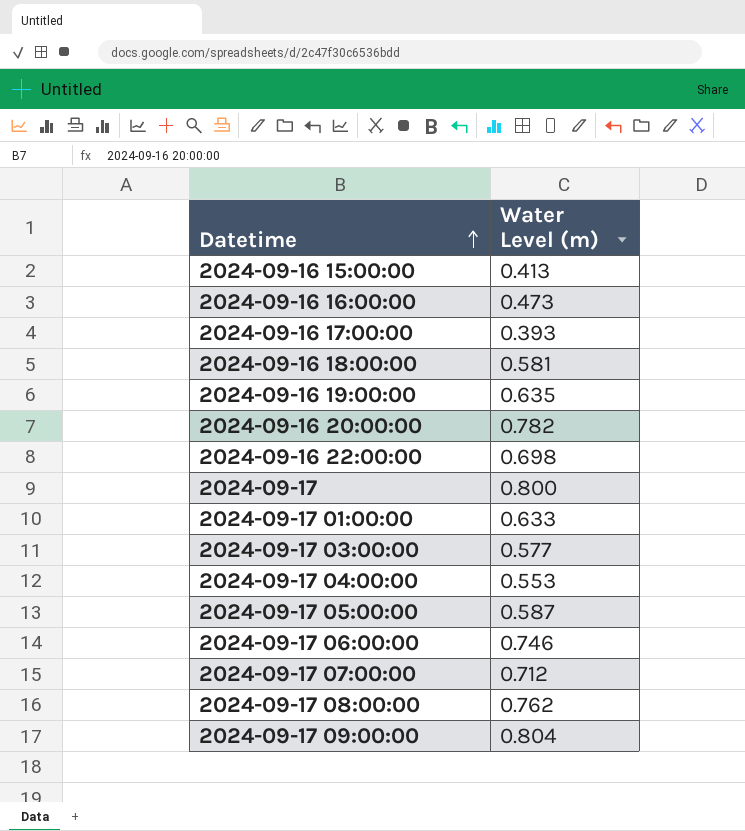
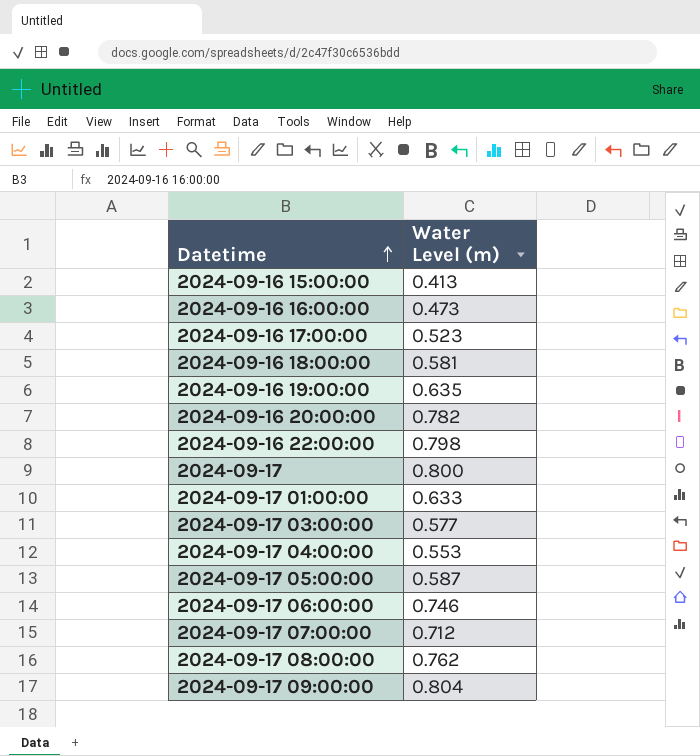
2024-09-16 17:00:00 | Water Level (m): 0.393 -> 0.523
2024-09-16 22:00:00 | Water Level (m): 0.698 -> 0.798

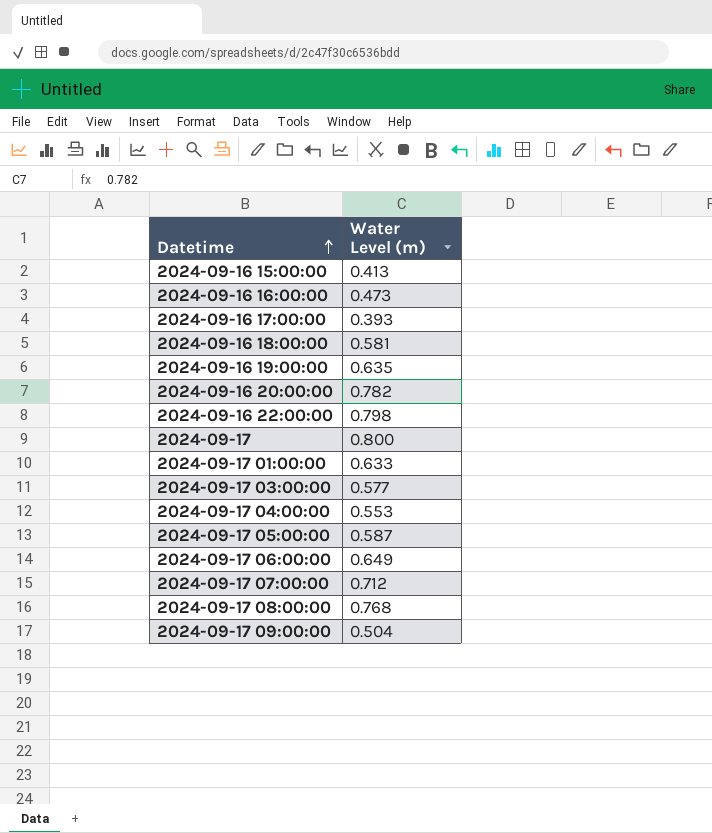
2024-09-16 17:00:00 | Water Level (m): 0.523 -> 0.393
2024-09-17 06:00:00 | Water Level (m): 0.746 -> 0.649
2024-09-17 08:00:00 | Water Level (m): 0.762 -> 0.768
2024-09-17 09:00:00 | Water Level (m): 0.804 -> 0.504

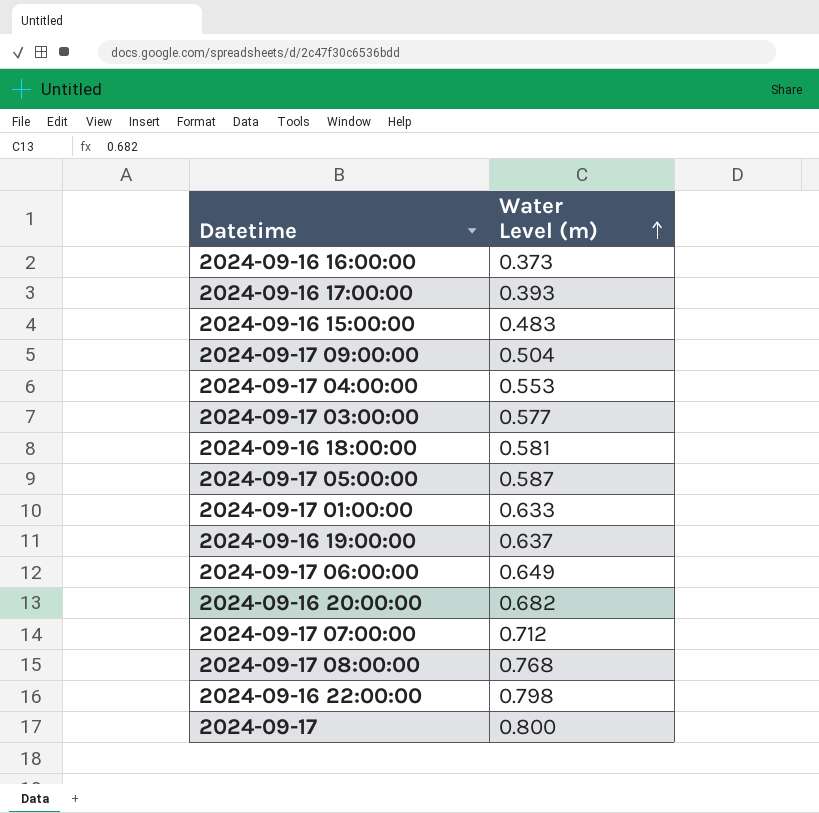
row order: Datetime ascending -> Water Level (m) ascending
2024-09-16 16:00:00 | Water Level (m): 0.473 -> 0.373
2024-09-16 15:00:00 | Water Level (m): 0.413 -> 0.483
2024-09-16 19:00:00 | Water Level (m): 0.635 -> 0.637
2024-09-16 20:00:00 | Water Level (m): 0.782 -> 0.682

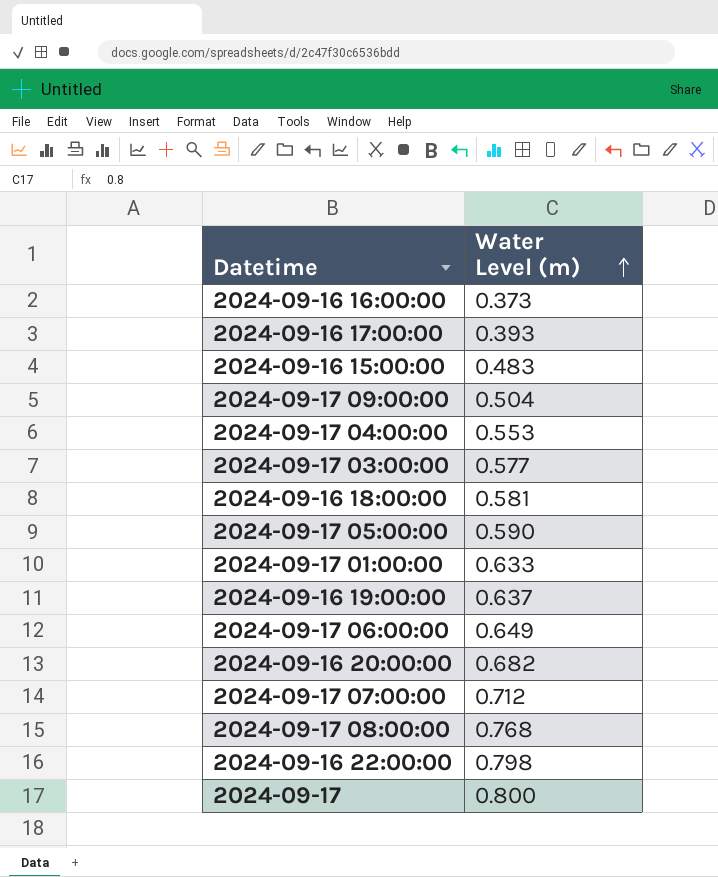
2024-09-17 05:00:00 | Water Level (m): 0.587 -> 0.590

